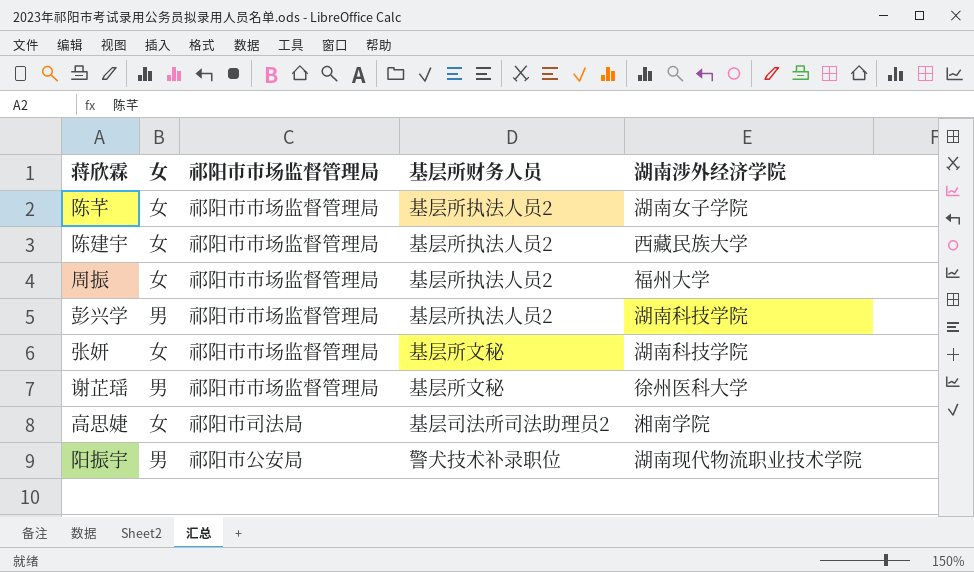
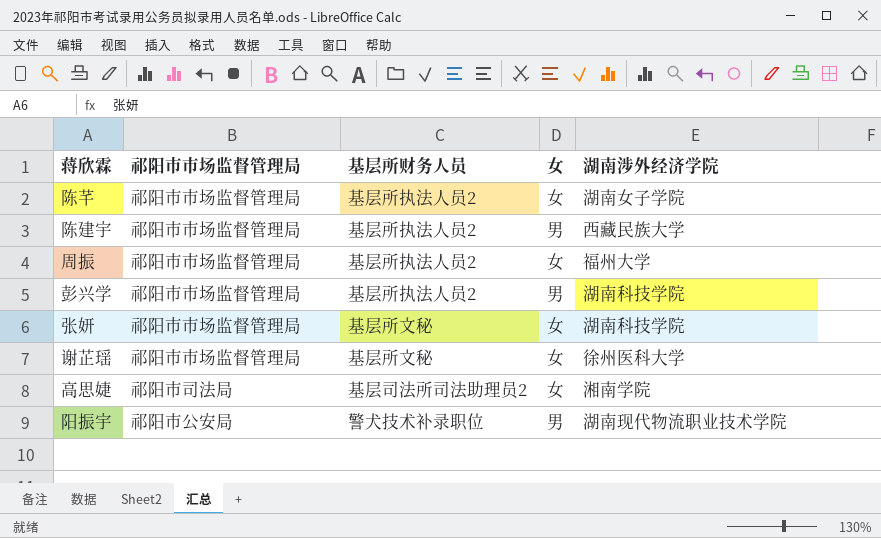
column 女 | position: 2 -> 4
陈建宇 | 女: 女 -> 男
谢芷瑶 | 女: 男 -> 女

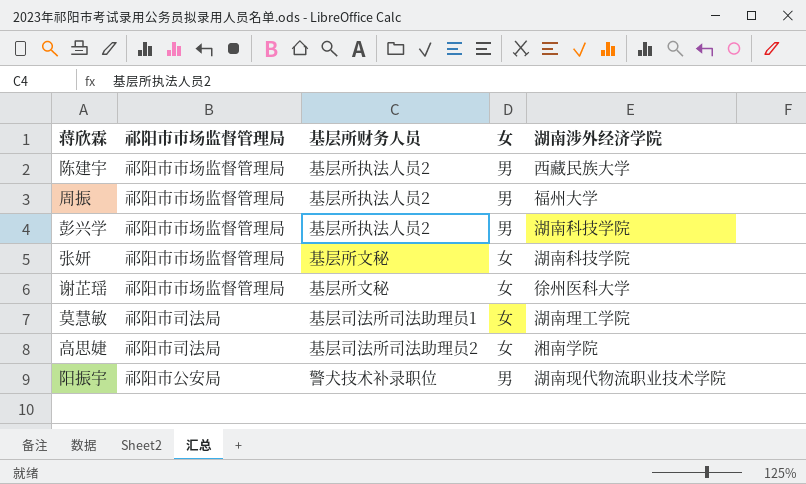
row 陈芊: 祁阳市市场监督管理局 | 基层所执法人员2 | 女 | 湖南女子学院 -> none
周振 | 女: 女 -> 男
row 莫慧敏: none -> 祁阳市司法局 | 基层司法所司法助理员1 | 女 | 湖南理工学院

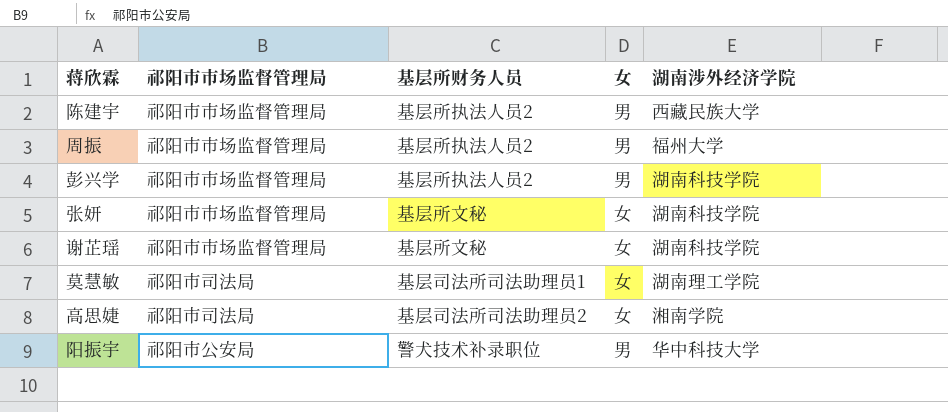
谢芷瑶 | 湖南涉外经济学院: 徐州医科大学 -> 湖南科技学院
阳振宇 | 湖南涉外经济学院: 湖南现代物流职业技术学院 -> 华中科技大学

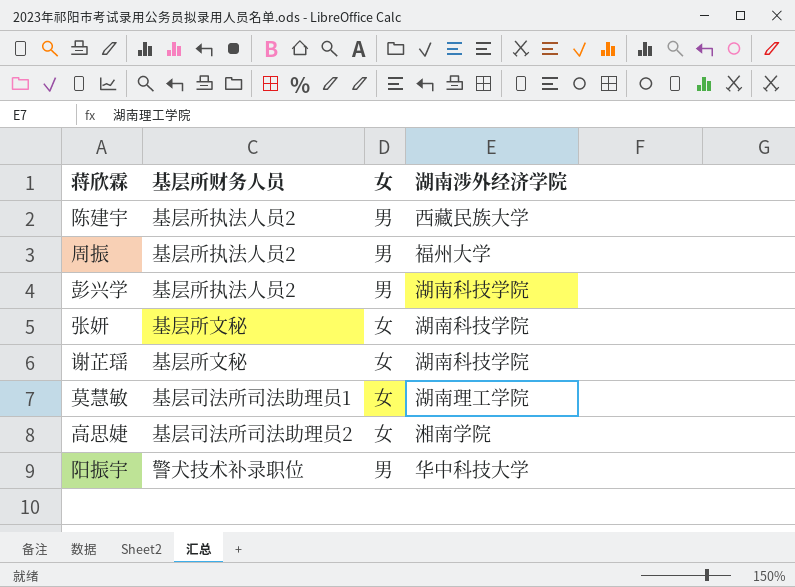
column 祁阳市市场监督管理局 | position: 2 -> none

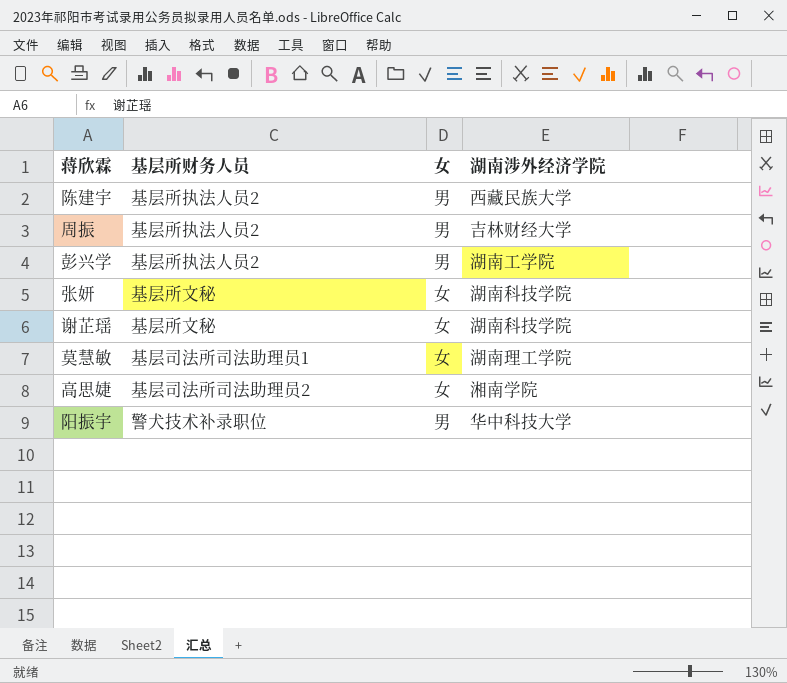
周振 | 湖南涉外经济学院: 福州大学 -> 吉林财经大学
彭兴学 | 湖南涉外经济学院: 湖南科技学院 -> 湖南工学院

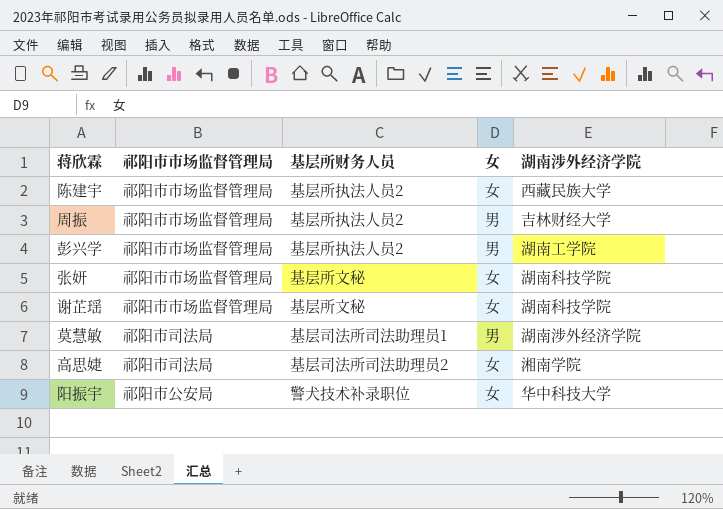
column 祁阳市市场监督管理局 | position: none -> 2
陈建宇 | 女: 男 -> 女
莫慧敏 | 女: 女 -> 男
莫慧敏 | 湖南涉外经济学院: 湖南理工学院 -> 湖南涉外经济学院
阳振宇 | 女: 男 -> 女

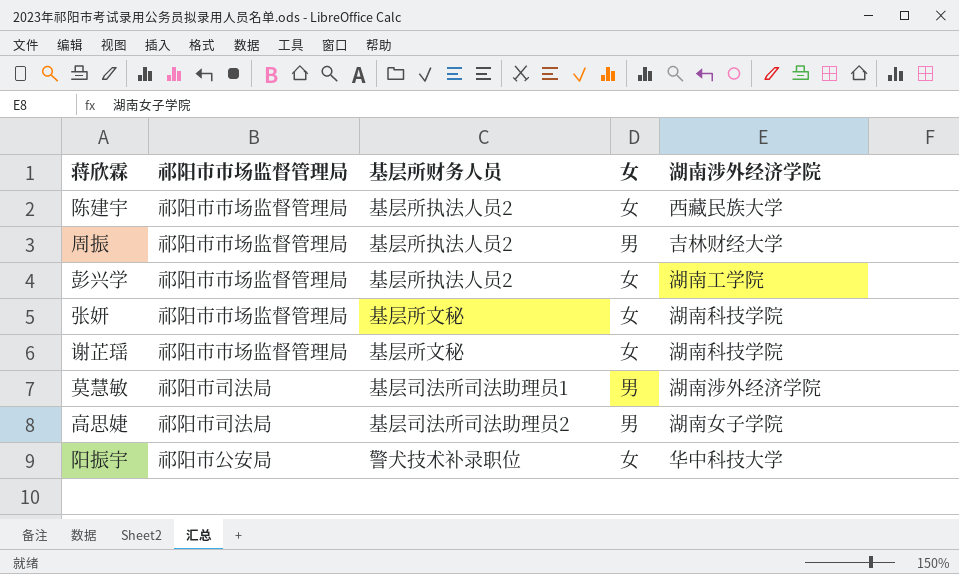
彭兴学 | 女: 男 -> 女
高思婕 | 女: 女 -> 男
高思婕 | 湖南涉外经济学院: 湘南学院 -> 湖南女子学院

